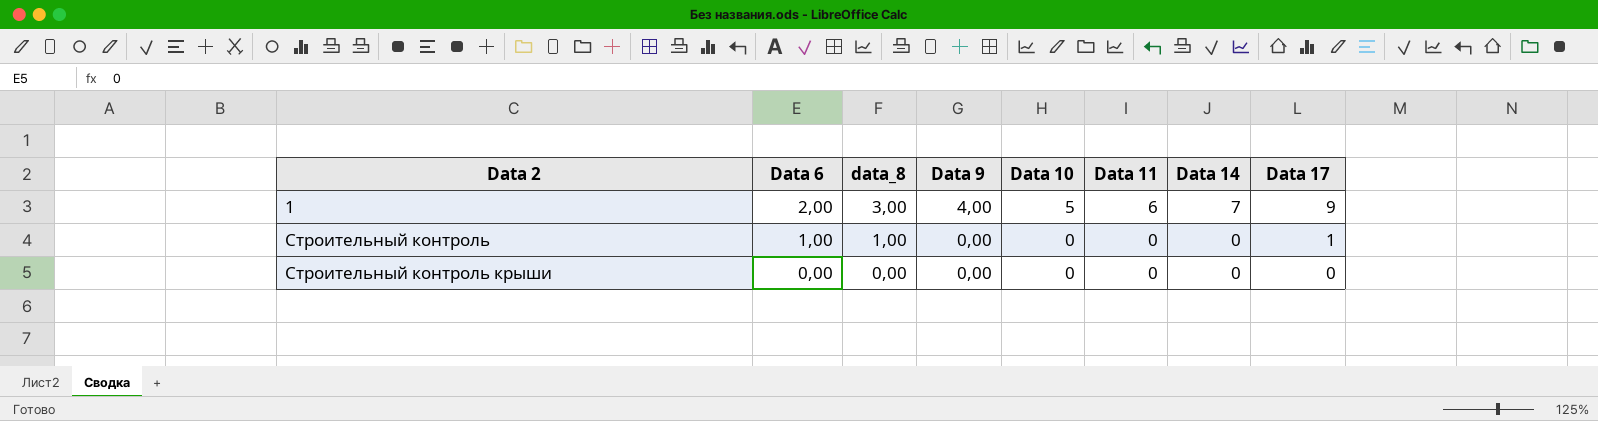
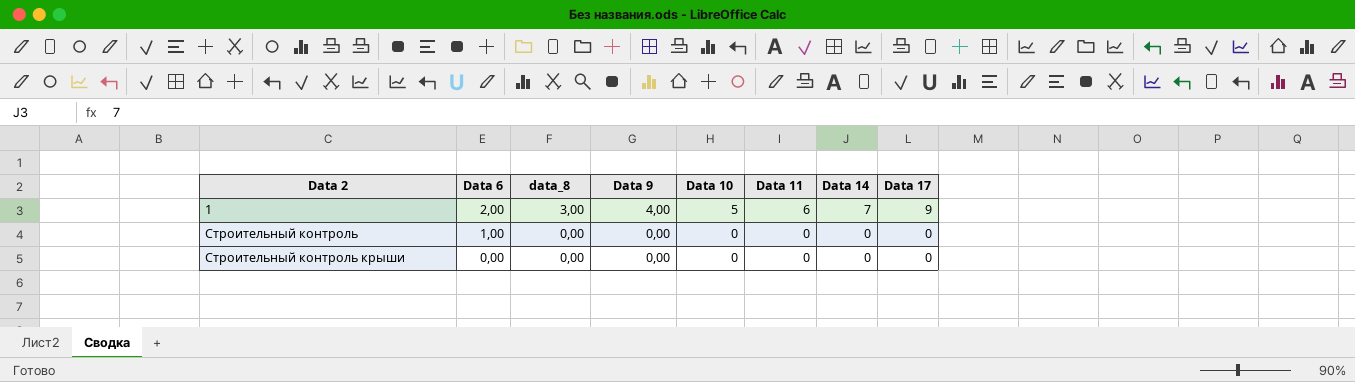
Строительный контроль | data_8: 1,00 -> 0,00
Строительный контроль | Data 17: 1 -> 0

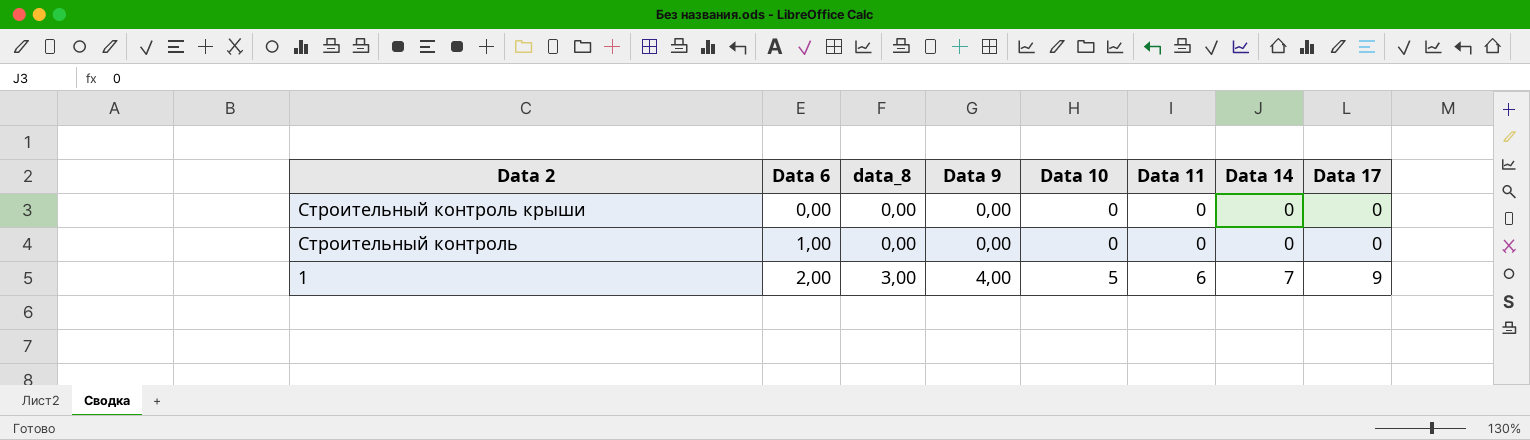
row order: Data 2 ascending -> Data 2 descending

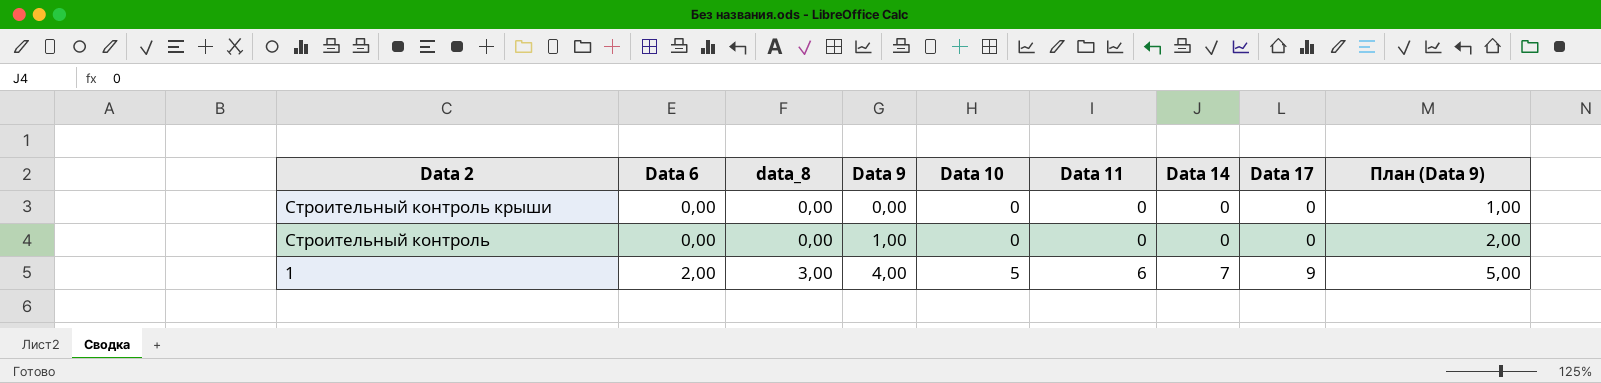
column План (Data 9) | formula: none -> [Data 9] + 1
Строительный контроль | Data 6: 1,00 -> 0,00
Строительный контроль | Data 9: 0,00 -> 1,00

